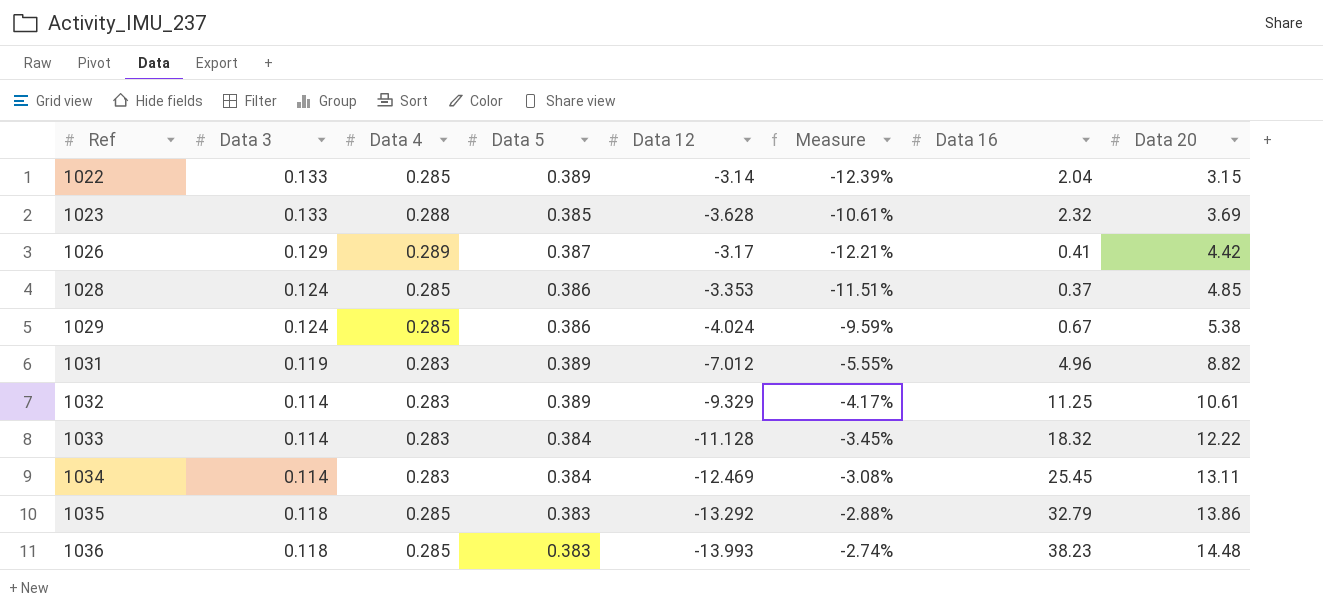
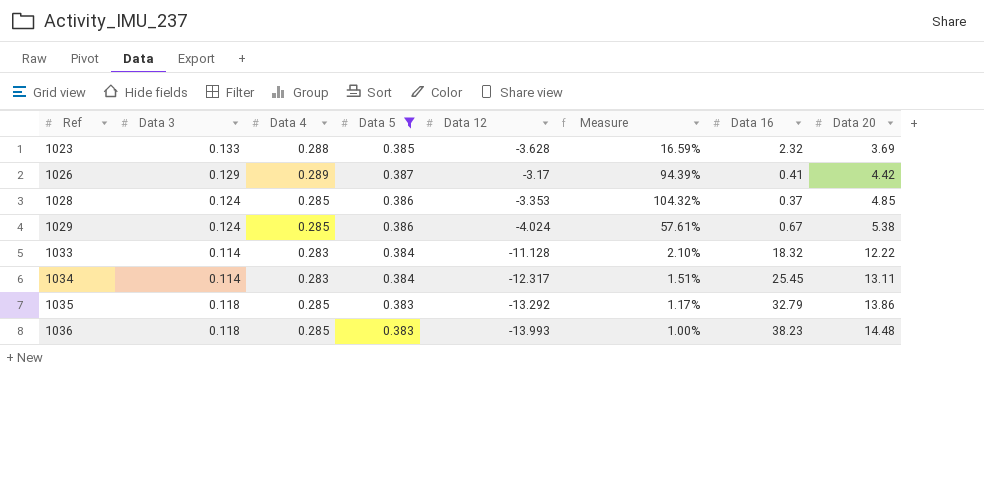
filter: none -> Data 5 != 0.389
column Measure | formula: [Data 5] / [Data 12] -> [Data 5] / [Data 16]
1034 | Data 12: -12.469 -> -12.317

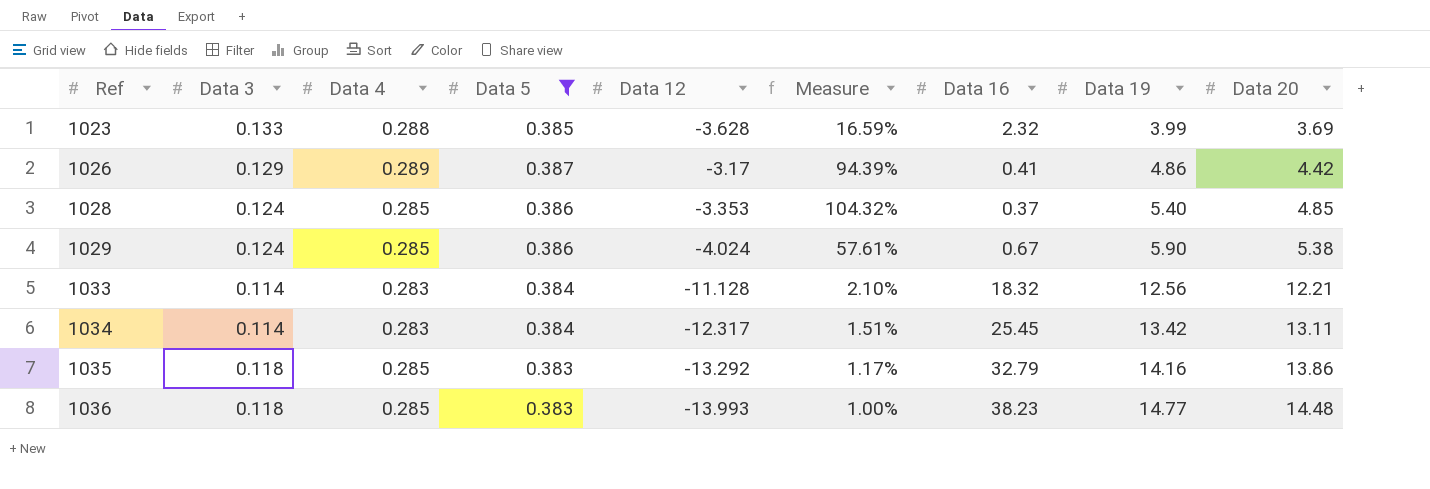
column Data 19 | position: none -> 8
1033 | Data 20: 12.22 -> 12.21

